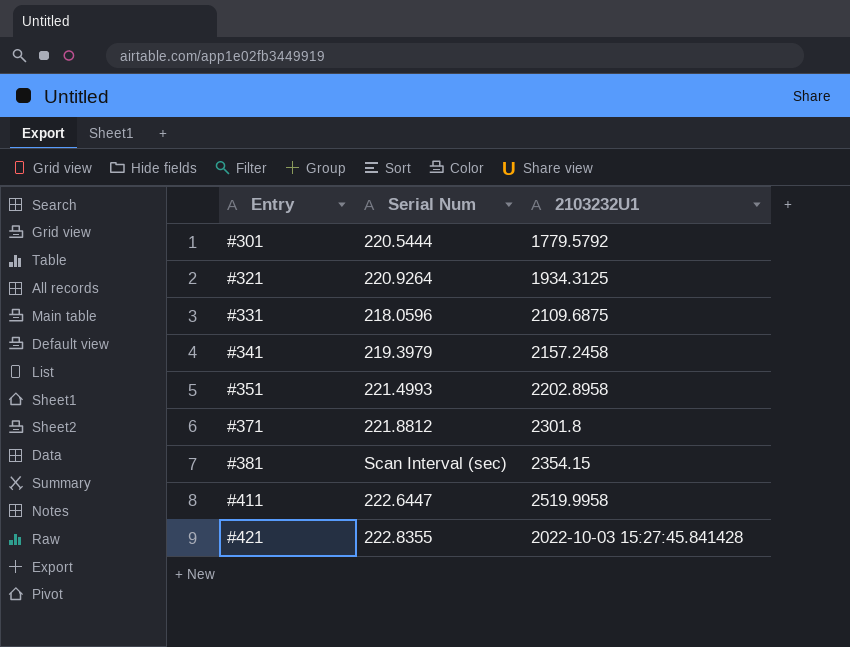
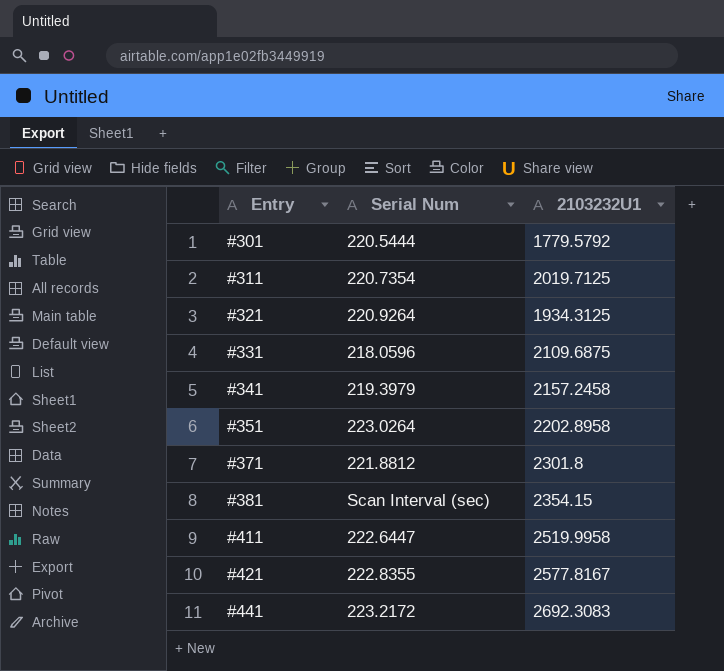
row #311: none -> 220.7354 | 2019.7125
#351 | Serial Num: 221.4993 -> 223.0264
#421 | 2103232U1: 2022-10-03 15:27:45.841428 -> 2577.8167
row #441: none -> 223.2172 | 2692.3083

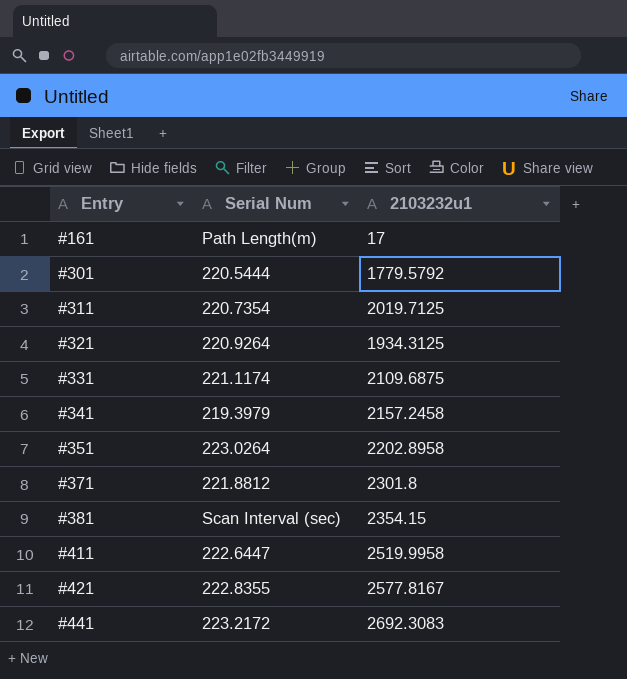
column name: 2103232U1 -> 2103232u1
row #161: none -> Path Length(m) | 17
#331 | Serial Num: 218.0596 -> 221.1174

